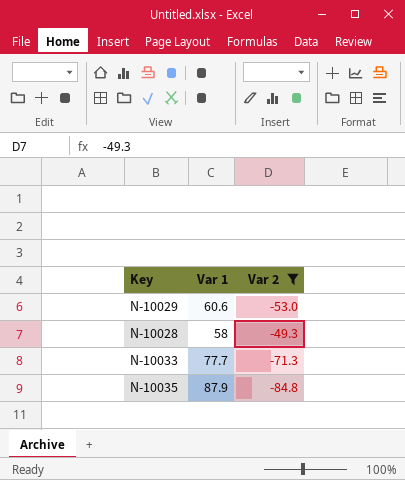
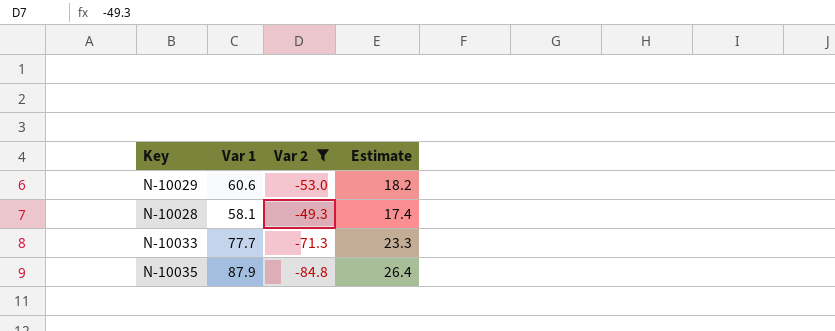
column Estimate | formula: none -> [Var 1] * 0.3
N-10028 | Var 1: 58 -> 58.1

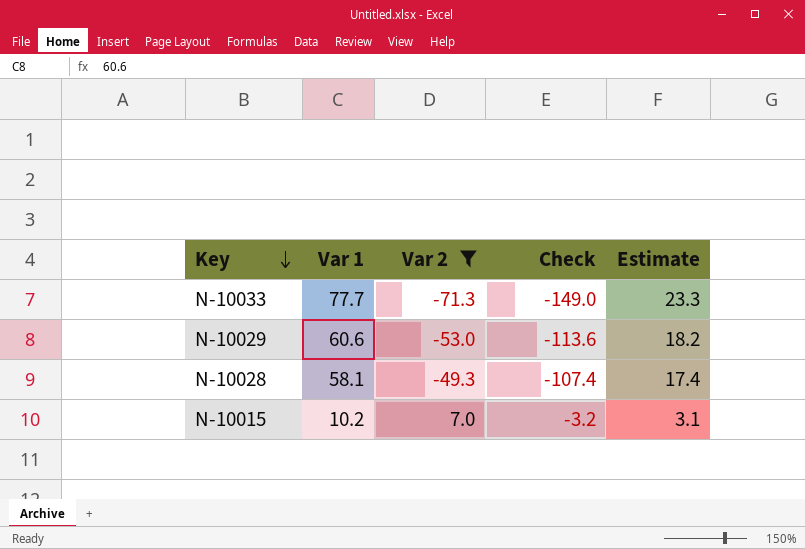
row order: none -> Key descending
column Check | formula: none -> [Var 2] - [Var 1]
row N-10035: 87.9 | -84.8 | 26.4 -> none
row N-10015: none -> 10.2 | 7.0 | -3.2 | 3.1

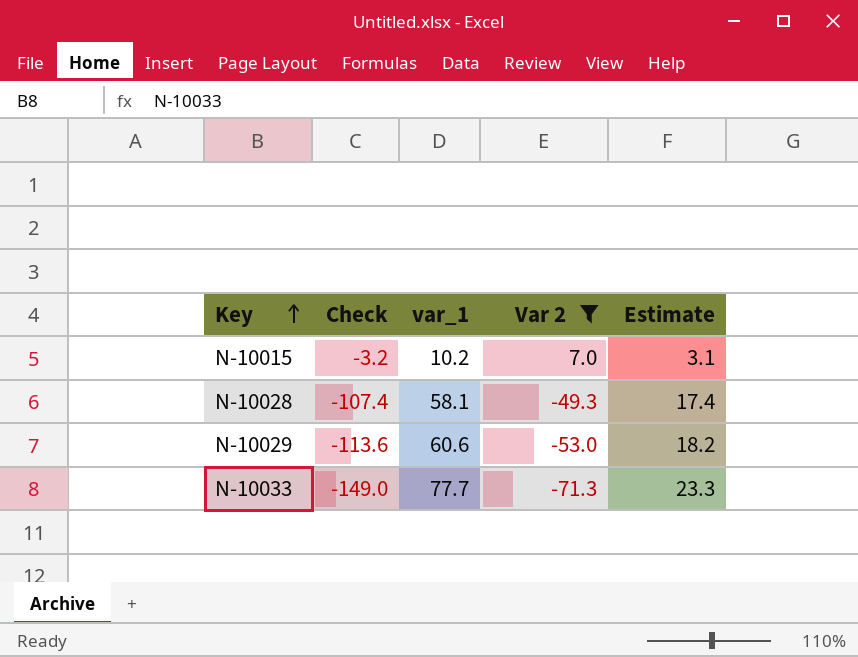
row order: Key descending -> Key ascending
column Check | position: 4 -> 2
column name: Var 1 -> var_1

